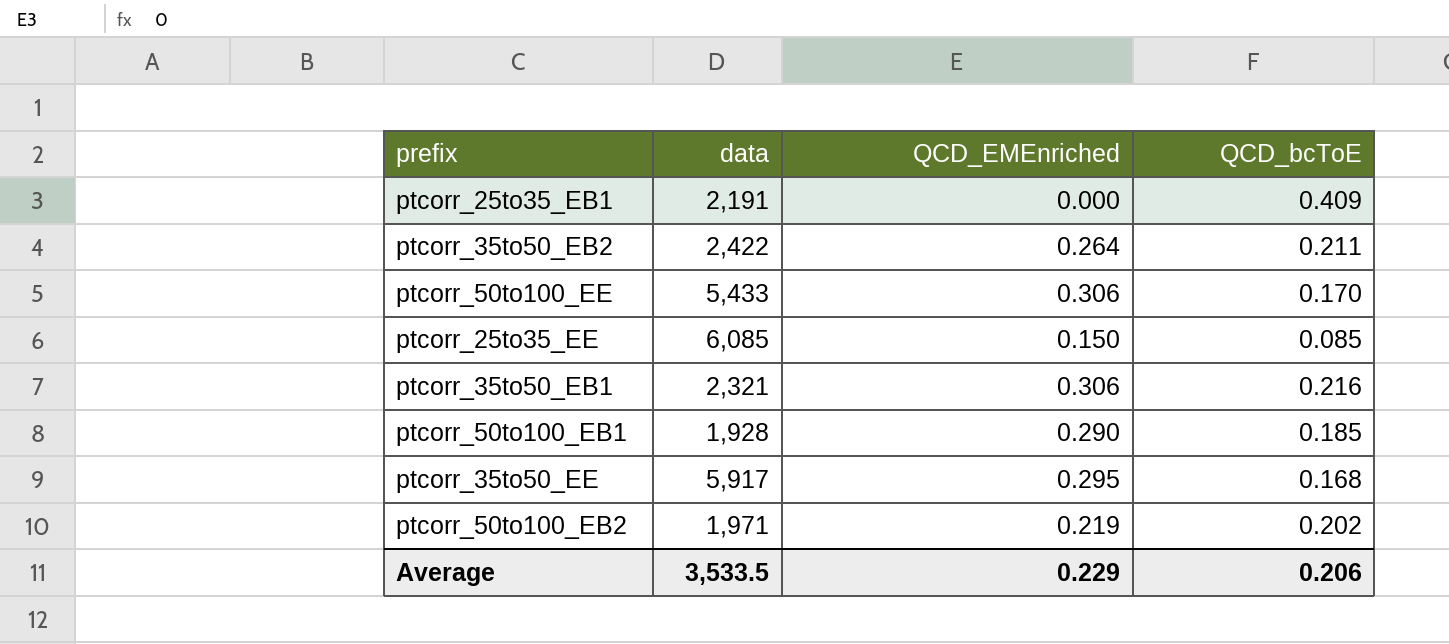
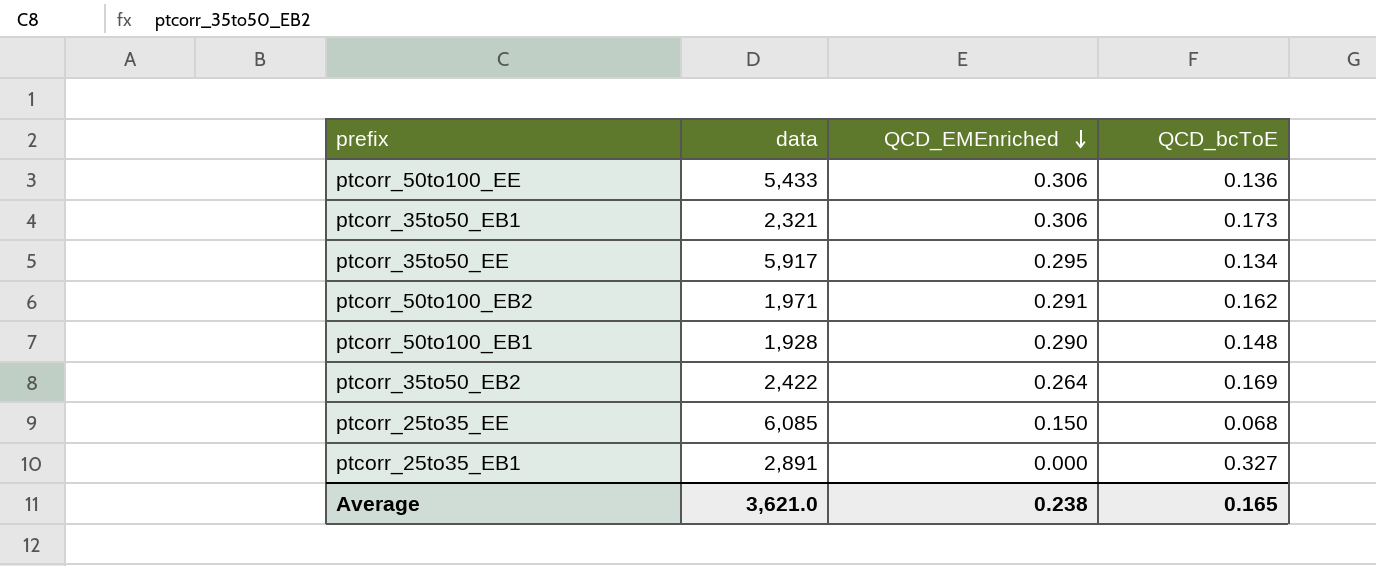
row order: none -> QCD_EMEnriched descending
ptcorr_50to100_EE | QCD_bcToE: 0.170 -> 0.136
ptcorr_35to50_EB1 | QCD_bcToE: 0.216 -> 0.173
ptcorr_35to50_EE | QCD_bcToE: 0.168 -> 0.134
ptcorr_50to100_EB2 | QCD_EMEnriched: 0.219 -> 0.291
ptcorr_50to100_EB2 | QCD_bcToE: 0.202 -> 0.162
ptcorr_50to100_EB1 | QCD_bcToE: 0.185 -> 0.148
ptcorr_35to50_EB2 | QCD_bcToE: 0.211 -> 0.169
ptcorr_25to35_EE | QCD_bcToE: 0.085 -> 0.068
ptcorr_25to35_EB1 | data: 2,191 -> 2,891
ptcorr_25to35_EB1 | QCD_bcToE: 0.409 -> 0.327
Average | data: 3,533.5 -> 3,621.0
Average | QCD_EMEnriched: 0.229 -> 0.238
Average | QCD_bcToE: 0.206 -> 0.165

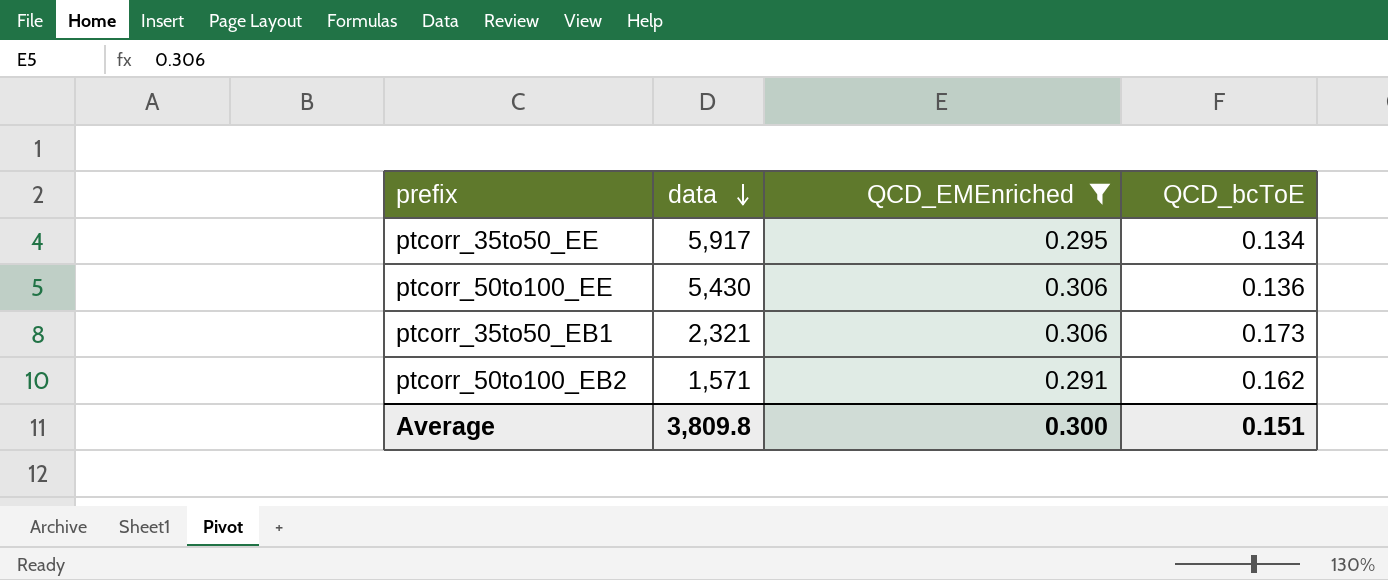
filter: none -> QCD_EMEnriched >= 0.291
row order: QCD_EMEnriched descending -> data descending
ptcorr_50to100_EE | data: 5,433 -> 5,430
ptcorr_50to100_EB2 | data: 1,971 -> 1,571
Average | data: 3,621.0 -> 3,809.8
Average | QCD_EMEnriched: 0.238 -> 0.300
Average | QCD_bcToE: 0.165 -> 0.151

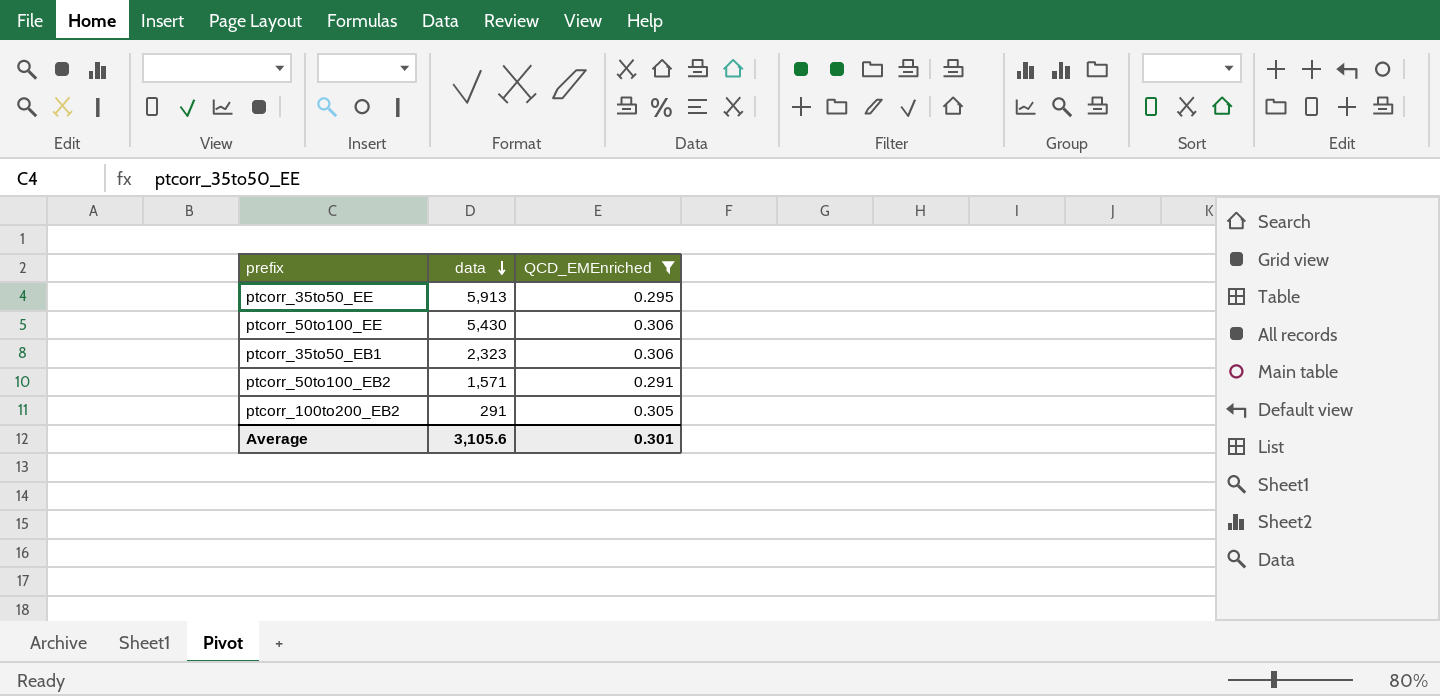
column QCD_bcToE | position: 4 -> none
ptcorr_35to50_EE | data: 5,917 -> 5,913
ptcorr_35to50_EB1 | data: 2,321 -> 2,323
row ptcorr_100to200_EB2: none -> 291 | 0.305
Average | data: 3,809.8 -> 3,105.6
Average | QCD_EMEnriched: 0.300 -> 0.301

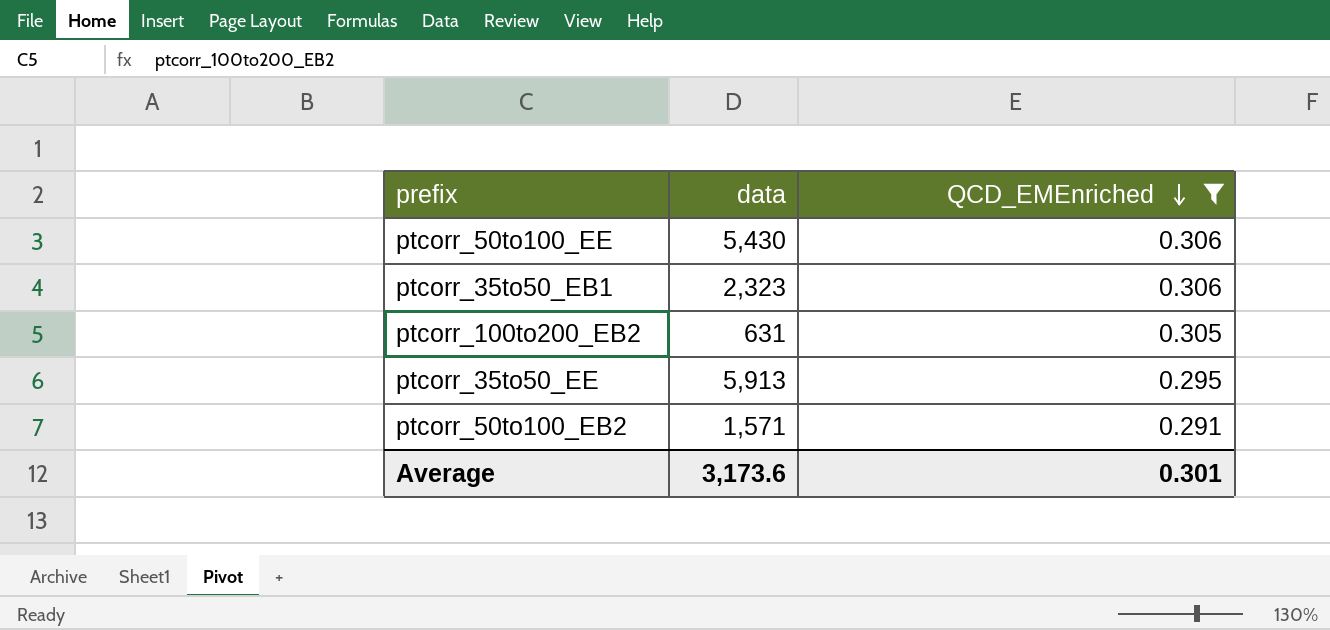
row order: data descending -> QCD_EMEnriched descending
ptcorr_100to200_EB2 | data: 291 -> 631
Average | data: 3,105.6 -> 3,173.6

